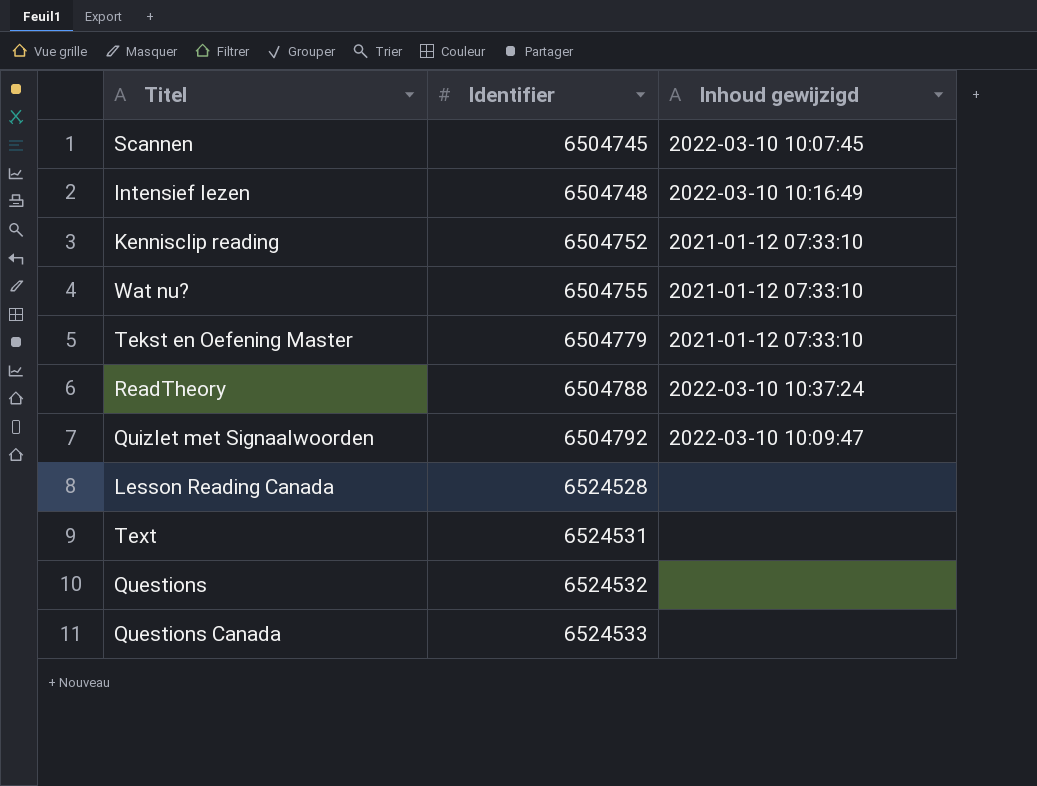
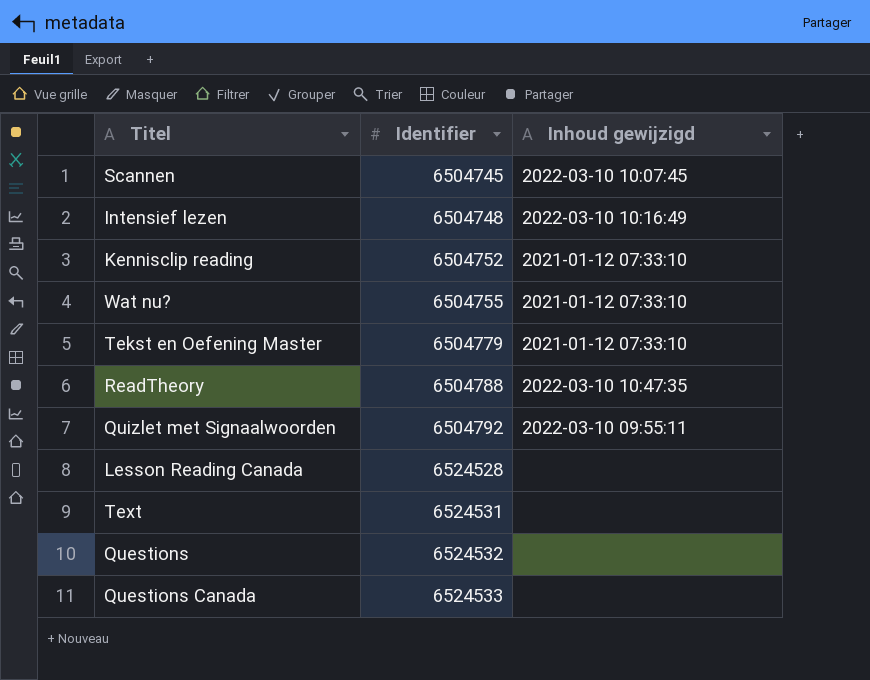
ReadTheory | Inhoud gewijzigd: 2022-03-10 10:37:24 -> 2022-03-10 10:47:35
Quizlet met Signaalwoorden | Inhoud gewijzigd: 2022-03-10 10:09:47 -> 2022-03-10 09:55:11

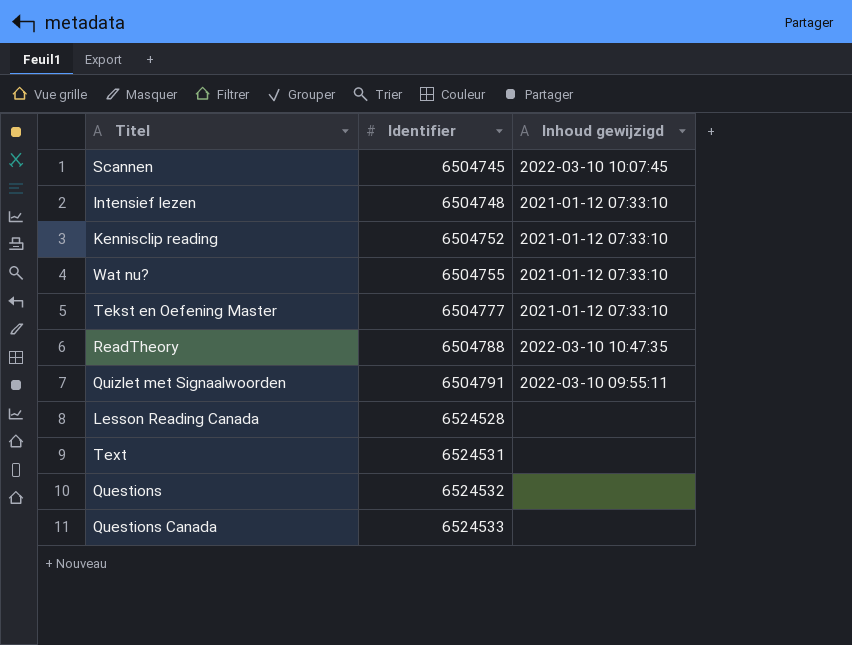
Intensief lezen | Inhoud gewijzigd: 2022-03-10 10:16:49 -> 2021-01-12 07:33:10
Tekst en Oefening Master | Identifier: 6504779 -> 6504777
Quizlet met Signaalwoorden | Identifier: 6504792 -> 6504791

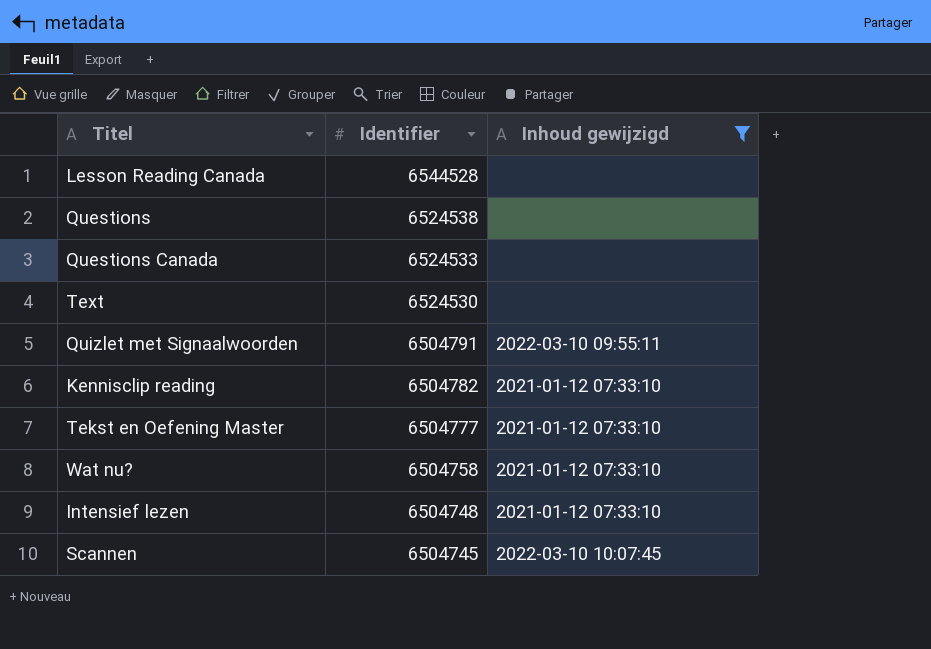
filter: none -> Inhoud gewijzigd != 2022-03-10 10:47:35
row order: Identifier ascending -> Identifier descending
Lesson Reading Canada | Identifier: 6524528 -> 6544528
Questions | Identifier: 6524532 -> 6524538
Text | Identifier: 6524531 -> 6524530
Kennisclip reading | Identifier: 6504752 -> 6504782
Wat nu? | Identifier: 6504755 -> 6504758

